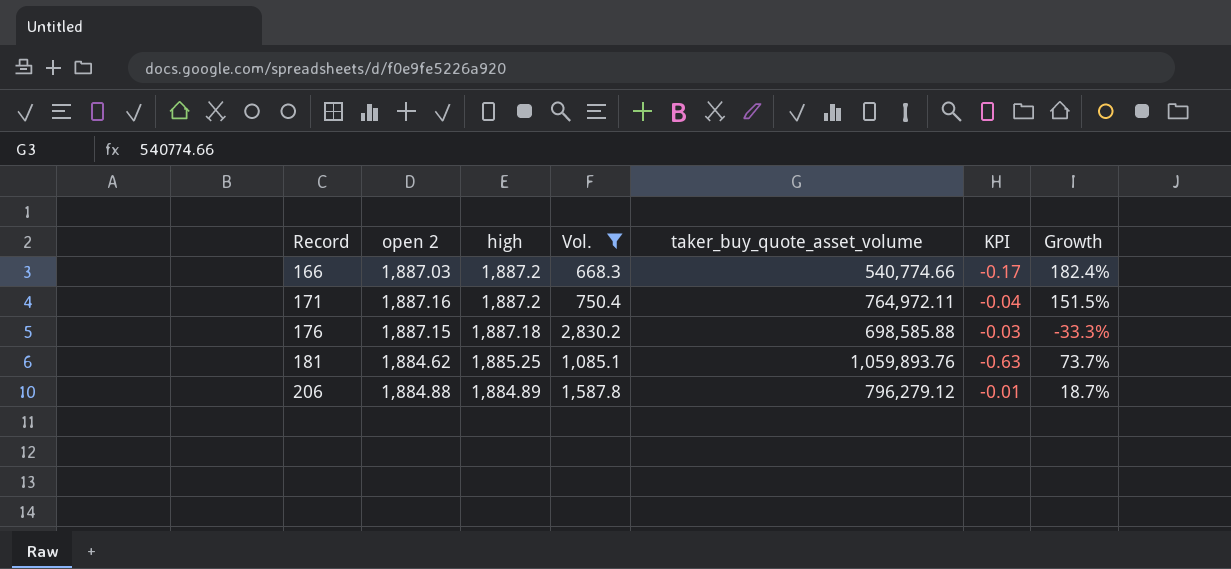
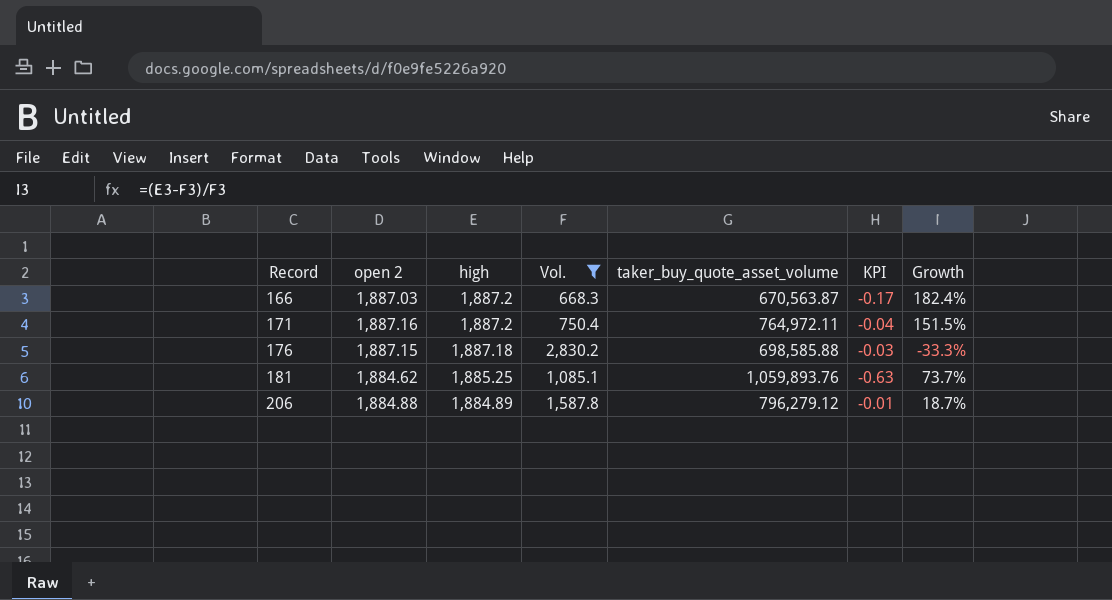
166 | taker_buy_quote_asset_volume: 540,774.66 -> 670,563.87

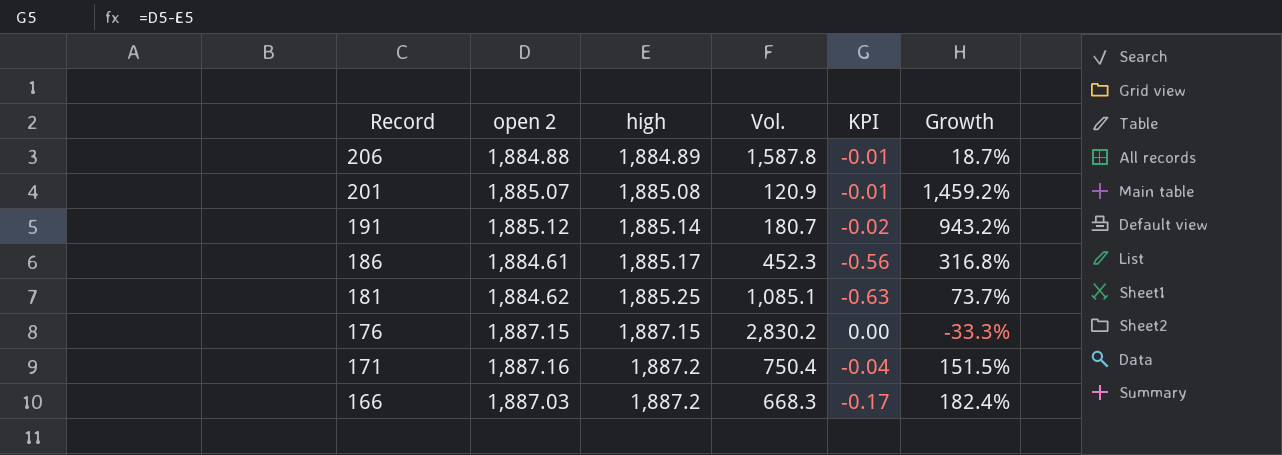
filter: Vol. >= 668.3 -> none
row order: Record ascending -> Record descending
column taker_buy_quote_asset_volume | position: 5 -> none
176 | high: 1,887.18 -> 1,887.15
176 | KPI: -0.03 -> 0.00

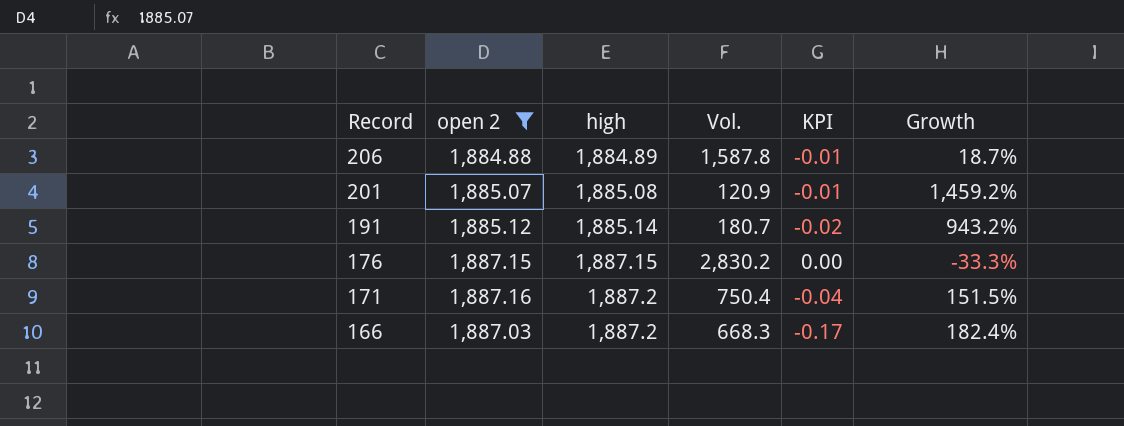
filter: none -> open 2 >= 1,884.88

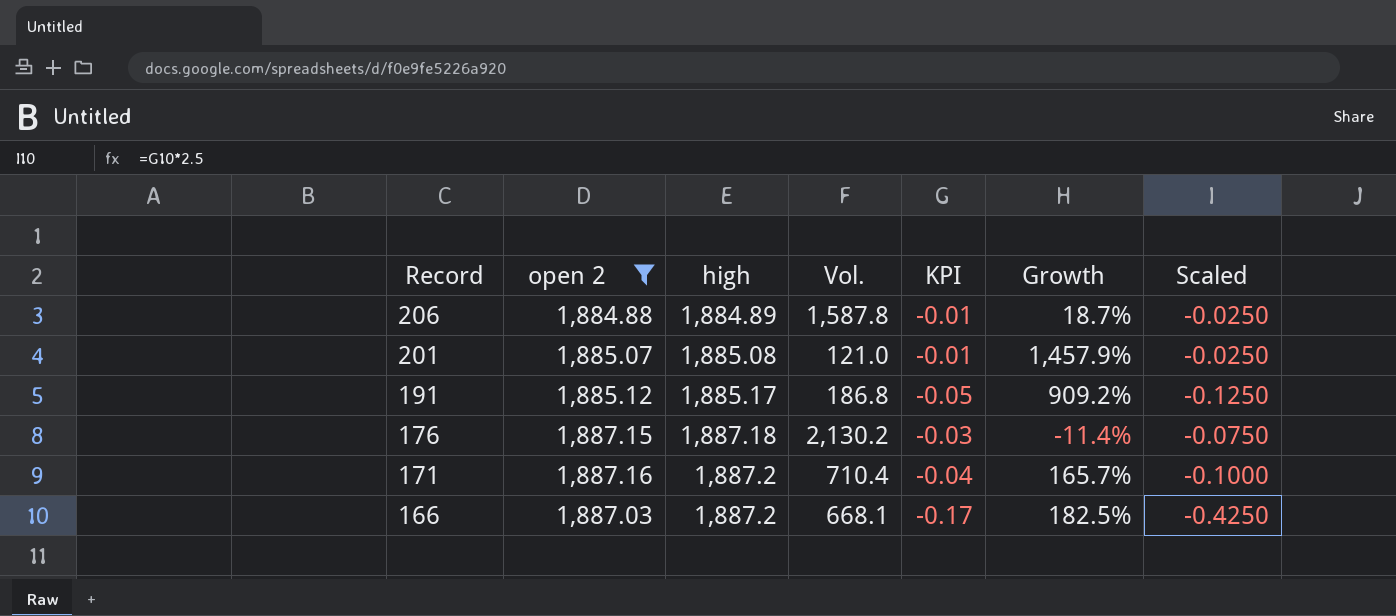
column Scaled | formula: none -> [KPI] * 2.5
201 | Vol.: 120.9 -> 121.0
201 | Growth: 1,459.2% -> 1,457.9%
191 | high: 1,885.14 -> 1,885.17
191 | Vol.: 180.7 -> 186.8
191 | KPI: -0.02 -> -0.05
191 | Growth: 943.2% -> 909.2%
176 | high: 1,887.15 -> 1,887.18
176 | Vol.: 2,830.2 -> 2,130.2
176 | KPI: 0.00 -> -0.03
176 | Growth: -33.3% -> -11.4%
171 | Vol.: 750.4 -> 710.4
171 | Growth: 151.5% -> 165.7%
166 | Vol.: 668.3 -> 668.1
166 | Growth: 182.4% -> 182.5%

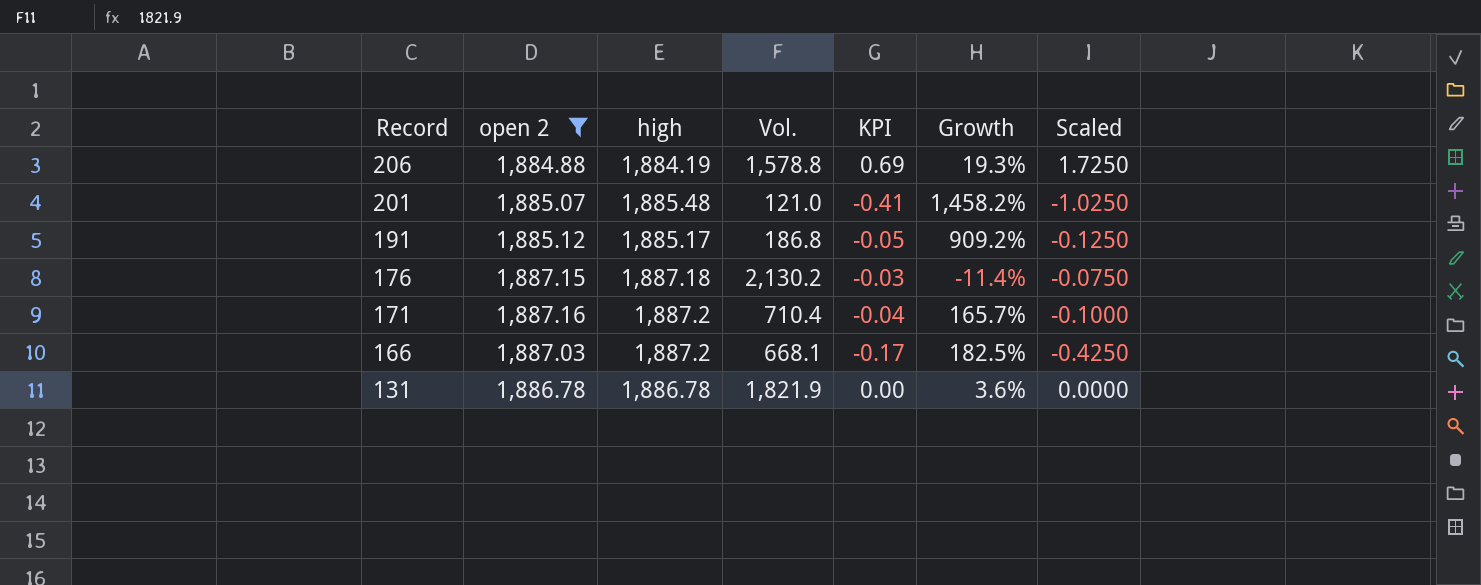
206 | high: 1,884.89 -> 1,884.19
206 | Vol.: 1,587.8 -> 1,578.8
206 | KPI: -0.01 -> 0.69
206 | Growth: 18.7% -> 19.3%
206 | Scaled: -0.0250 -> 1.7250
201 | high: 1,885.08 -> 1,885.48
201 | KPI: -0.01 -> -0.41
201 | Growth: 1,457.9% -> 1,458.2%
201 | Scaled: -0.0250 -> -1.0250
row 131: none -> 1,886.78 | 1,886.78 | 1,821.9 | 0.00 | 3.6% | 0.0000

